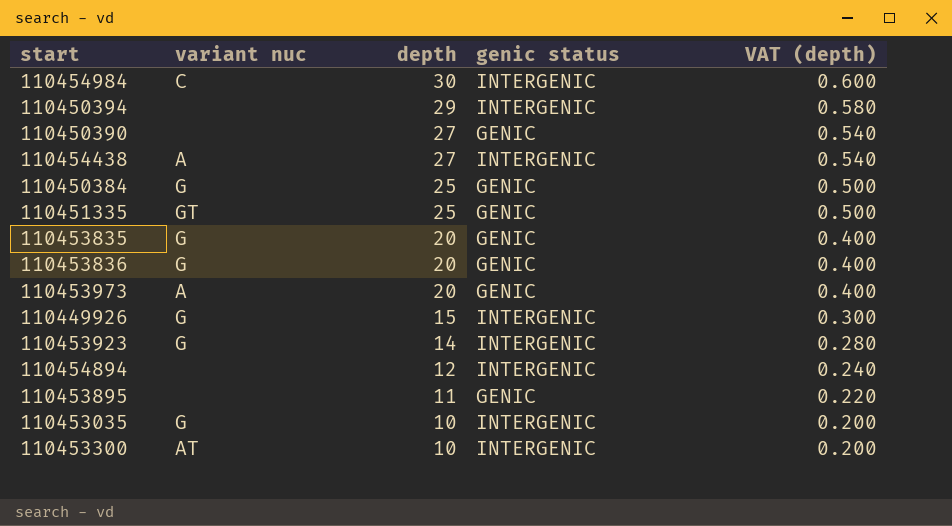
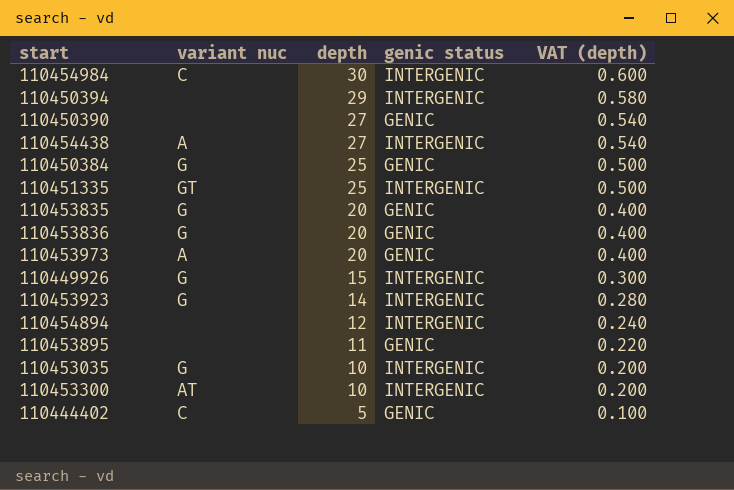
110451335 | genic status: GENIC -> INTERGENIC
row 110444402: none -> C | 5 | GENIC | 0.100

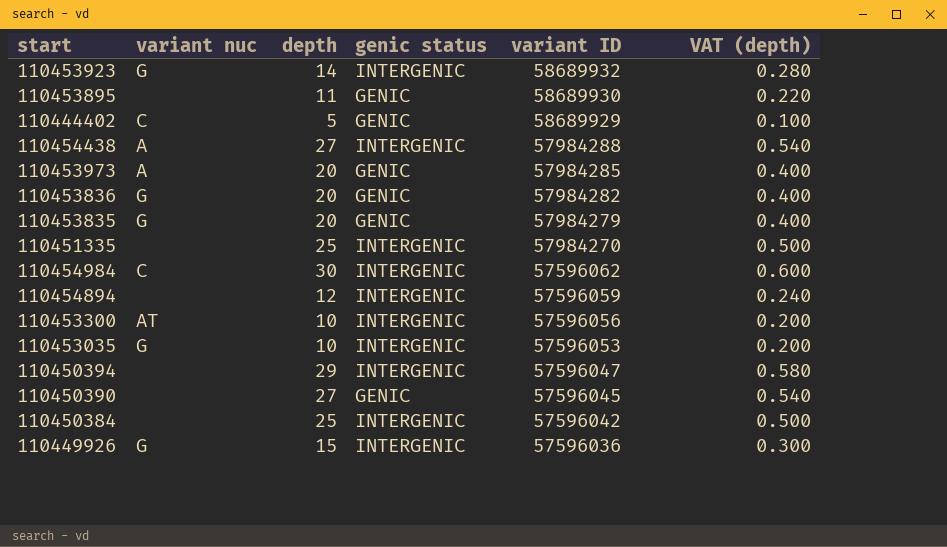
row order: depth descending -> variant ID descending
column variant ID | position: none -> 5
110451335 | variant nuc: GT -> none
110450384 | variant nuc: G -> none
110450384 | genic status: GENIC -> INTERGENIC

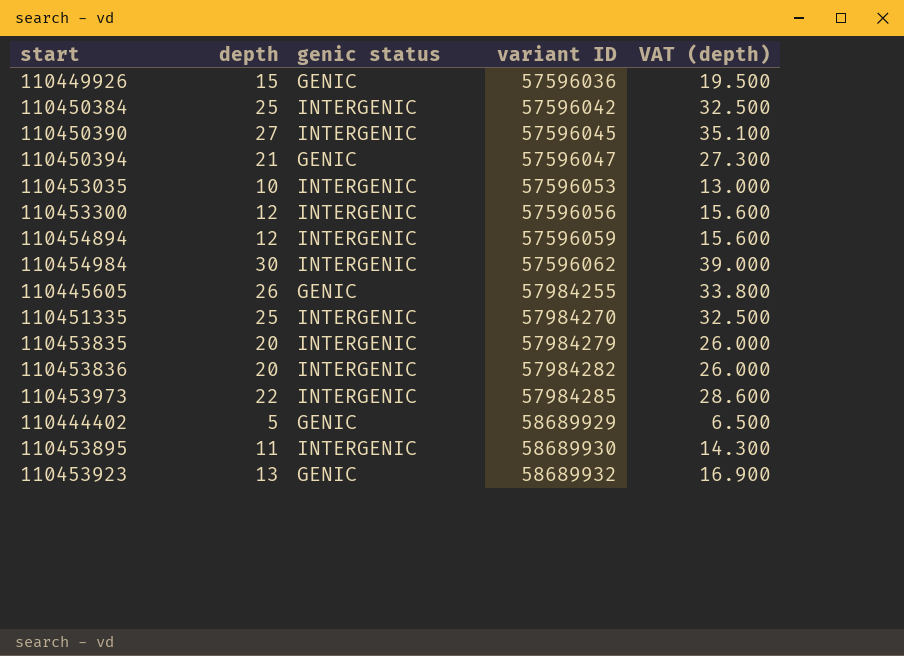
row order: variant ID descending -> variant ID ascending
column variant nuc | position: 2 -> none
column VAT (depth) | formula: [depth] * 0.02 -> [depth] * 1.3
row 110454438: A | 27 | INTERGENIC | 57984288 | 0.540 -> none
110449926 | genic status: INTERGENIC -> GENIC
110450390 | genic status: GENIC -> INTERGENIC
110450394 | depth: 29 -> 21
110450394 | genic status: INTERGENIC -> GENIC
110453300 | depth: 10 -> 12
row 110445605: none -> 26 | GENIC | 57984255 | 33.800
110453835 | genic status: GENIC -> INTERGENIC
110453836 | genic status: GENIC -> INTERGENIC
110453973 | depth: 20 -> 22
110453973 | genic status: GENIC -> INTERGENIC
110453895 | genic status: GENIC -> INTERGENIC
110453923 | depth: 14 -> 13
110453923 | genic status: INTERGENIC -> GENIC

